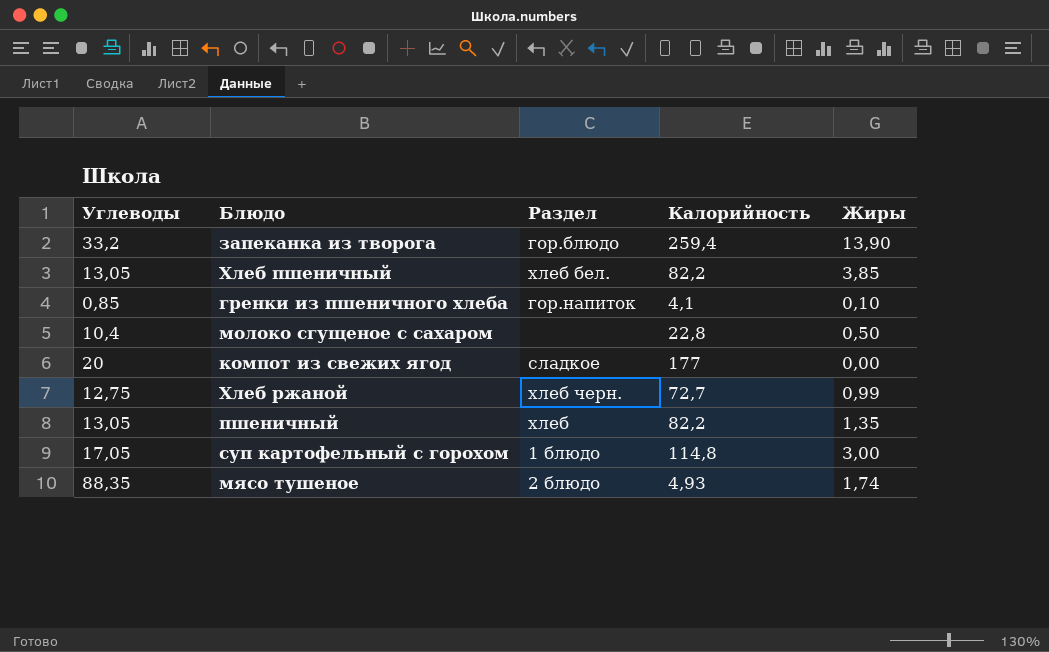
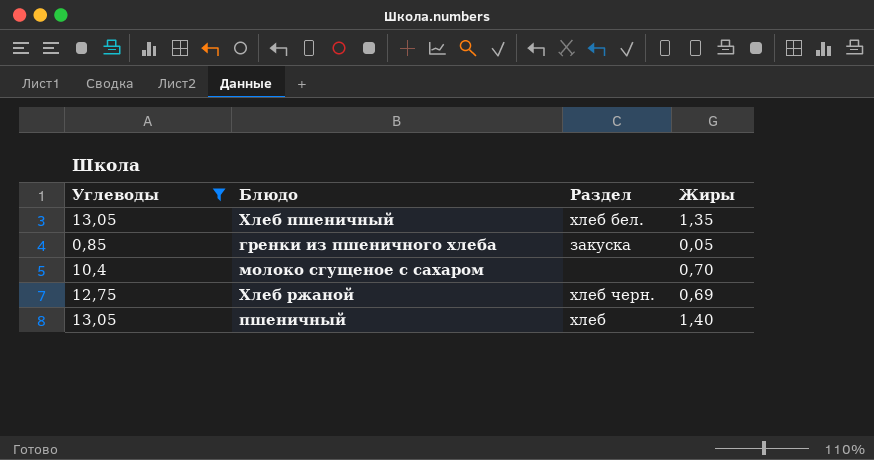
filter: none -> Углеводы <= 13,05
column Калорийность | position: 4 -> none
Хлеб пшеничный | Жиры: 3,85 -> 1,35
гренки из пшеничного хлеба | Раздел: гор.напиток -> закуска
гренки из пшеничного хлеба | Жиры: 0,10 -> 0,05
молоко сгущеное с сахаром | Жиры: 0,50 -> 0,70
Хлеб ржаной | Жиры: 0,99 -> 0,69
пшеничный | Жиры: 1,35 -> 1,40

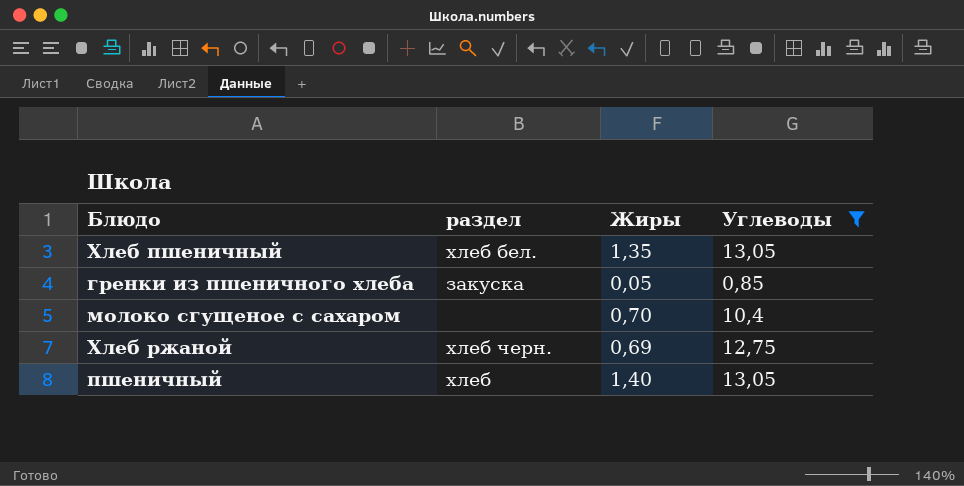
column name: Раздел -> раздел
column Углеводы | position: 1 -> 4

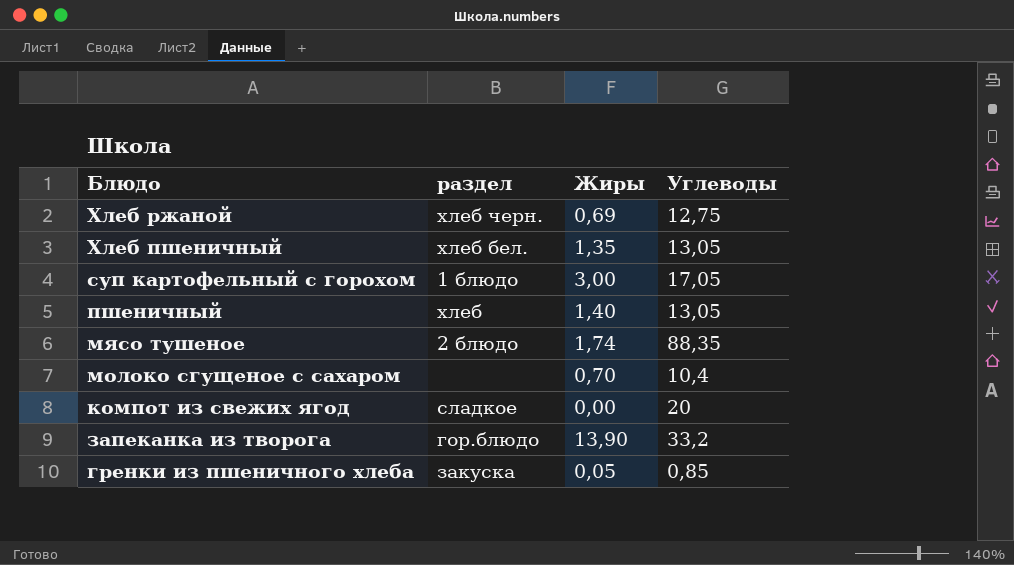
filter: Углеводы <= 13,05 -> none
row order: none -> Блюдо descending

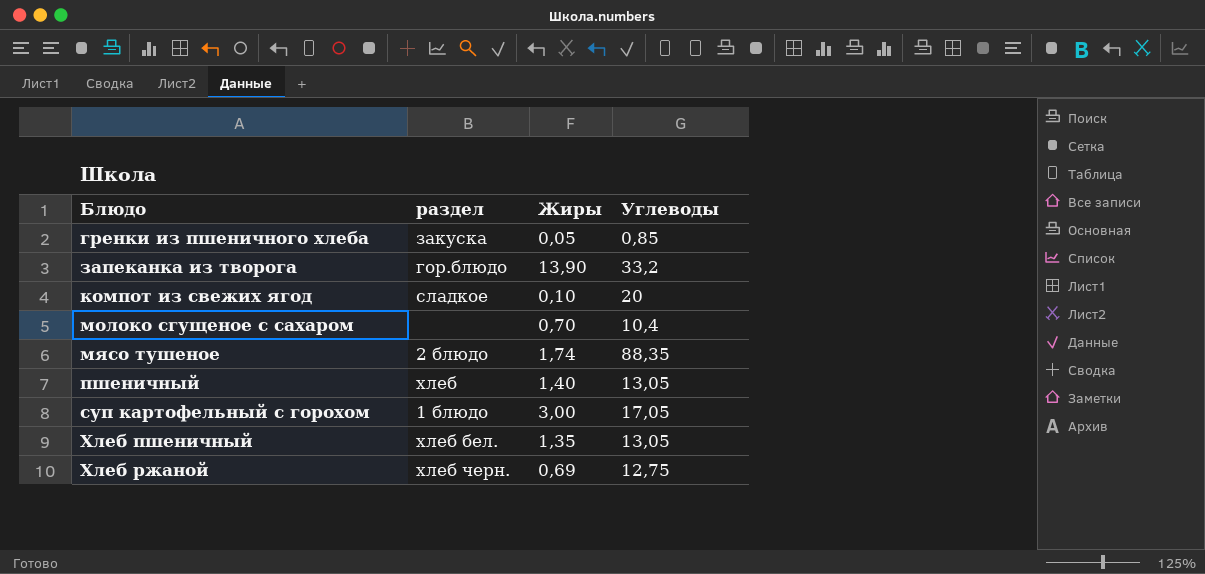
row order: Блюдо descending -> Блюдо ascending
компот из свежих ягод | Жиры: 0,00 -> 0,10

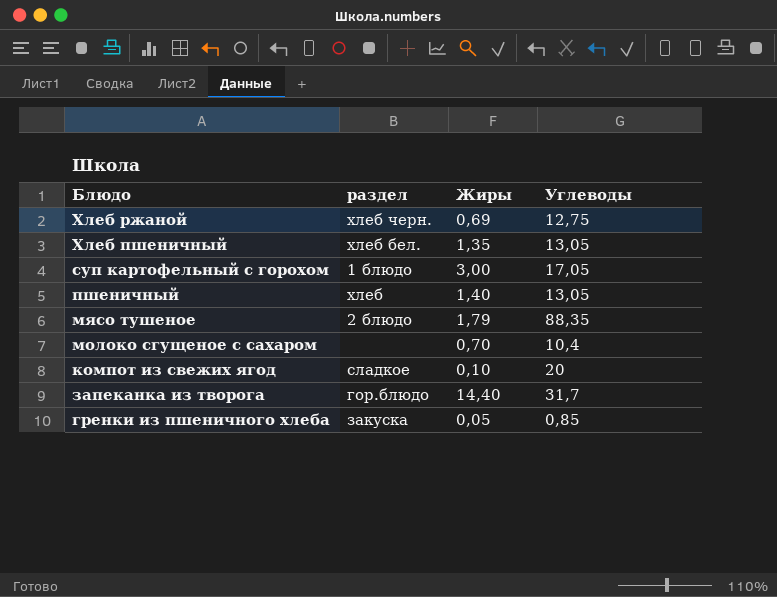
row order: Блюдо ascending -> Блюдо descending
мясо тушеное | Жиры: 1,74 -> 1,79
запеканка из творога | Жиры: 13,90 -> 14,40
запеканка из творога | Углеводы: 33,2 -> 31,7

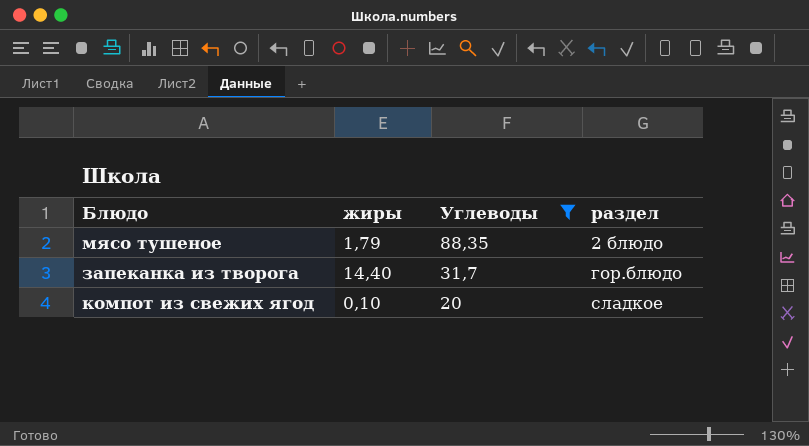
filter: none -> Углеводы >= 20
row order: Блюдо descending -> Углеводы descending
column name: Жиры -> жиры
column раздел | position: 2 -> 4

